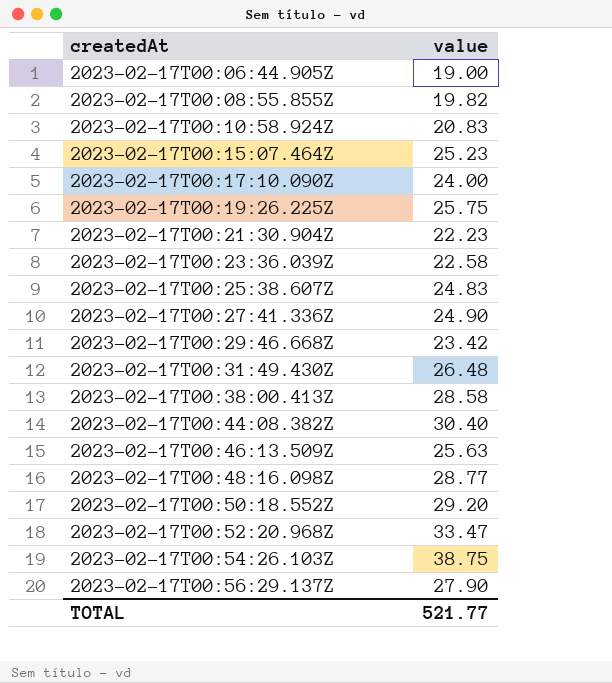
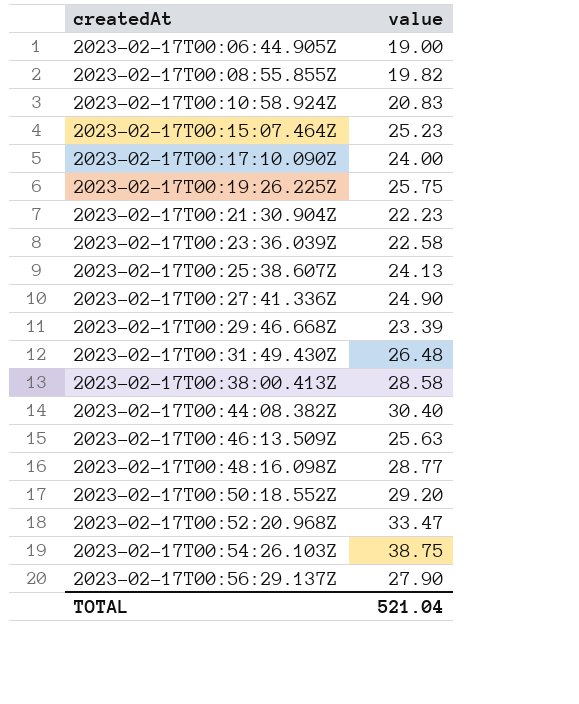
2023-02-17T00:25:38.607Z | value: 24.83 -> 24.13
2023-02-17T00:29:46.668Z | value: 23.42 -> 23.39
TOTAL | value: 521.77 -> 521.04

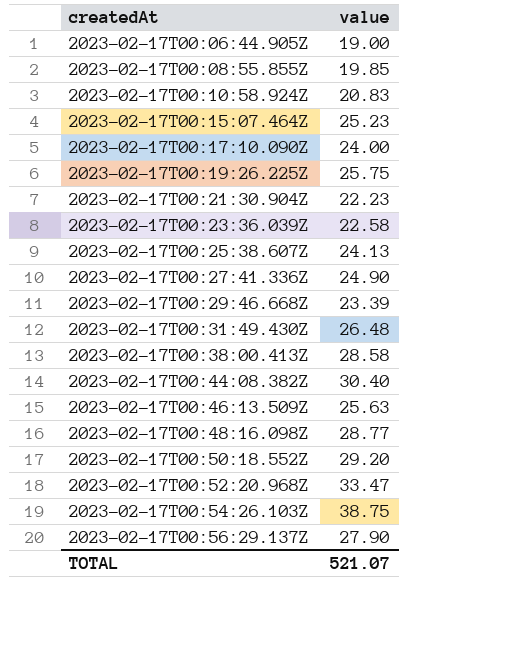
2023-02-17T00:08:55.855Z | value: 19.82 -> 19.85
TOTAL | value: 521.04 -> 521.07

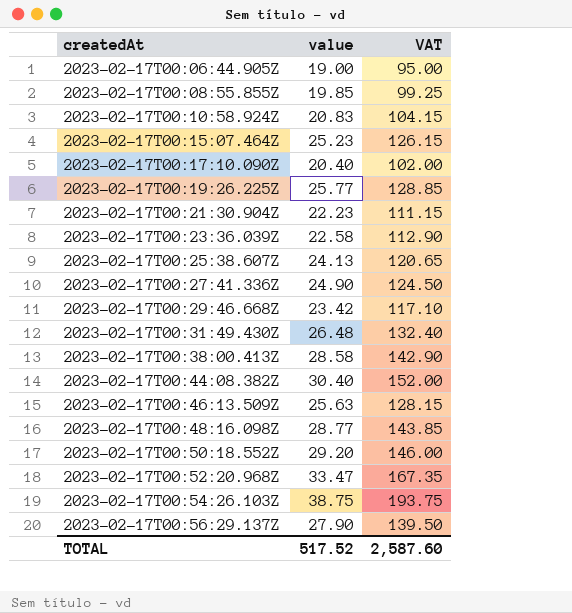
column VAT | formula: none -> [value] * 5
2023-02-17T00:17:10.090Z | value: 24.00 -> 20.40
2023-02-17T00:19:26.225Z | value: 25.75 -> 25.77
2023-02-17T00:29:46.668Z | value: 23.39 -> 23.42
TOTAL | value: 521.07 -> 517.52

